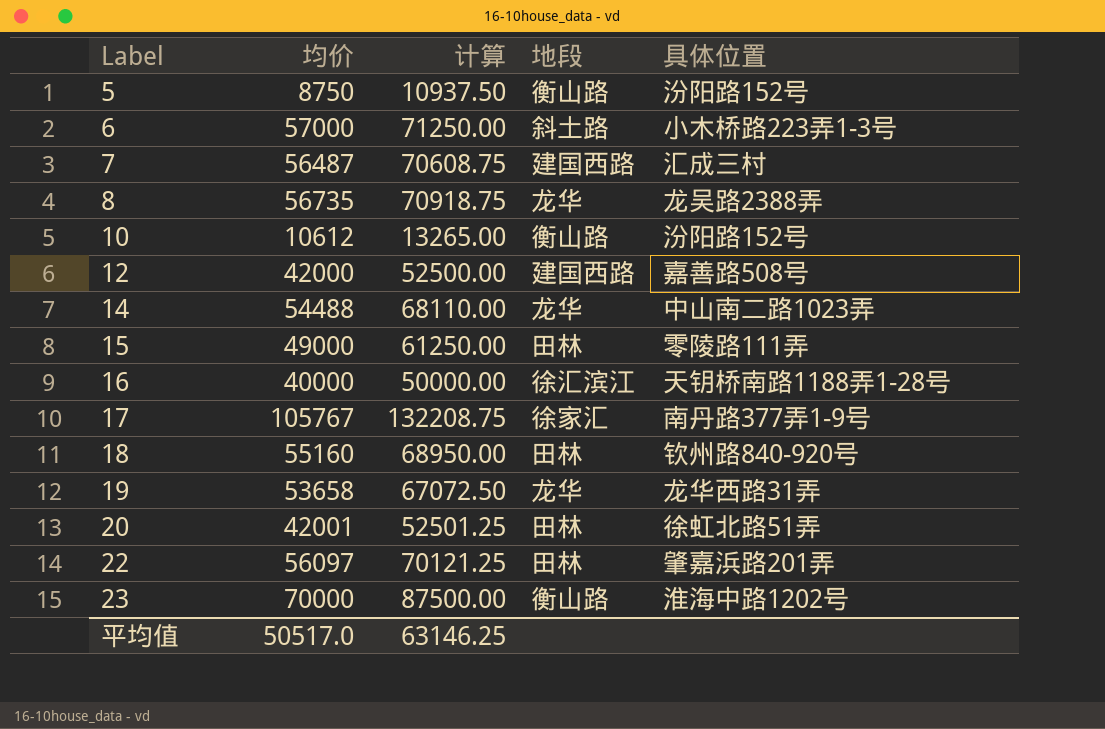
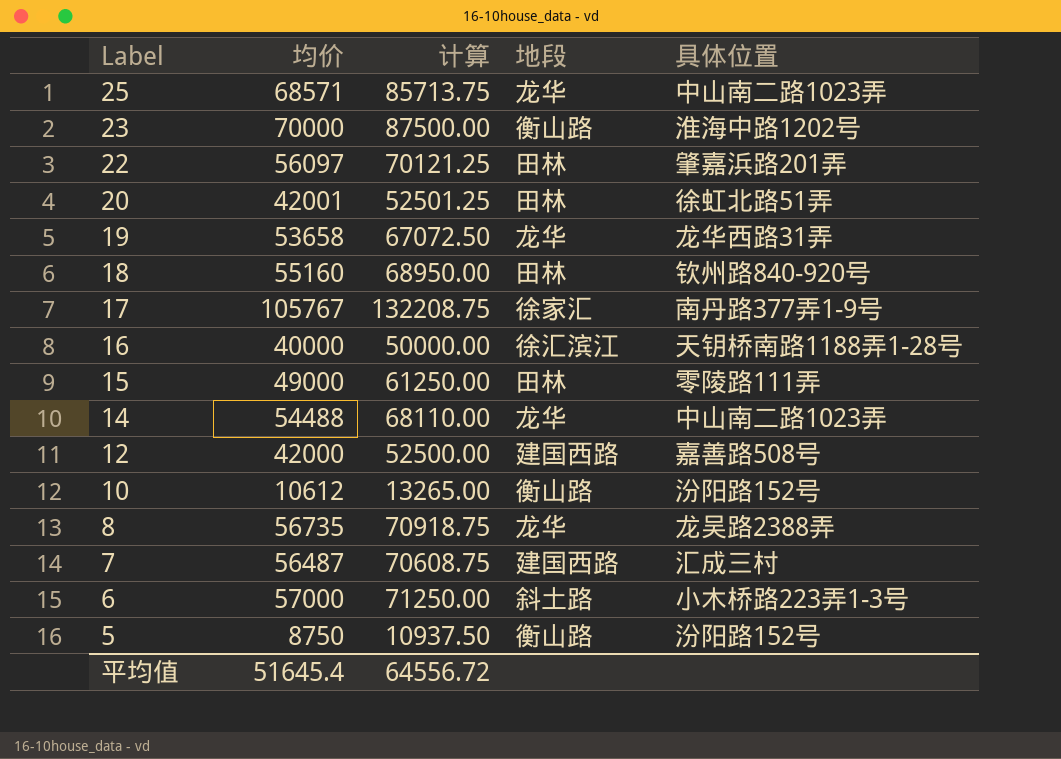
row order: Label ascending -> Label descending
row 25: none -> 68571 | 85713.75 | 龙华 | 中山南二路1023弄
平均值 | 均价: 50517.0 -> 51645.4
平均值 | 计算: 63146.25 -> 64556.72

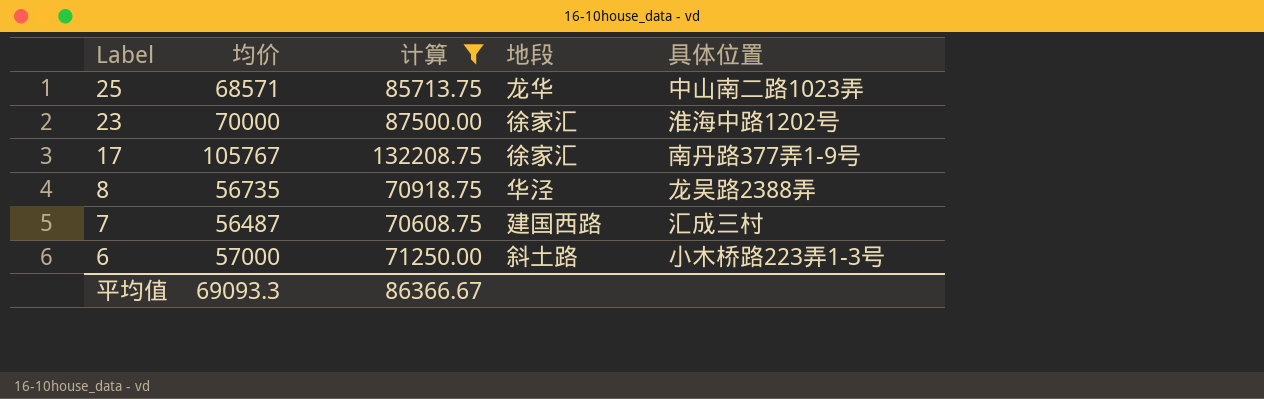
filter: none -> 计算 >= 70608.75
23 | 地段: 衡山路 -> 徐家汇
8 | 地段: 龙华 -> 华泾
平均值 | 均价: 51645.4 -> 69093.3
平均值 | 计算: 64556.72 -> 86366.67

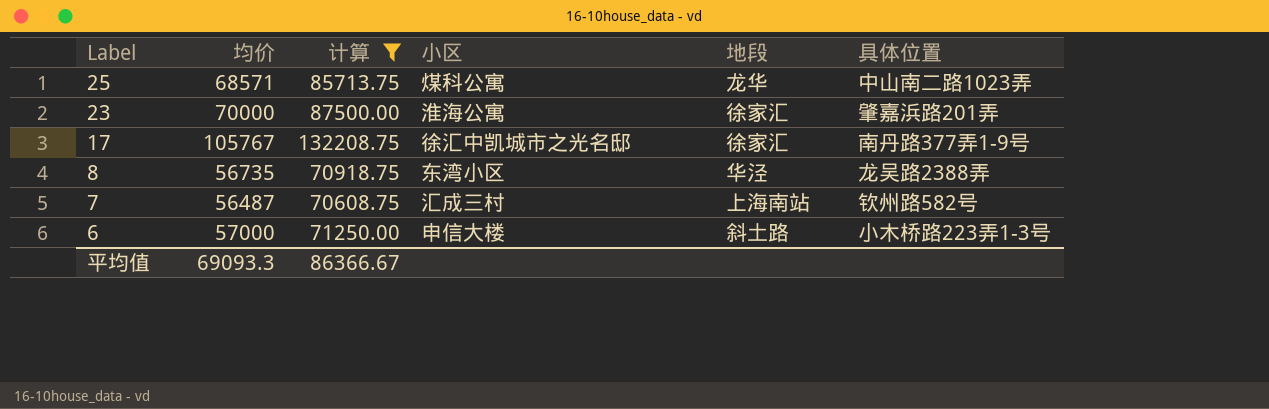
column 小区 | position: none -> 4
23 | 具体位置: 淮海中路1202号 -> 肇嘉浜路201弄
7 | 地段: 建国西路 -> 上海南站
7 | 具体位置: 汇成三村 -> 钦州路582号

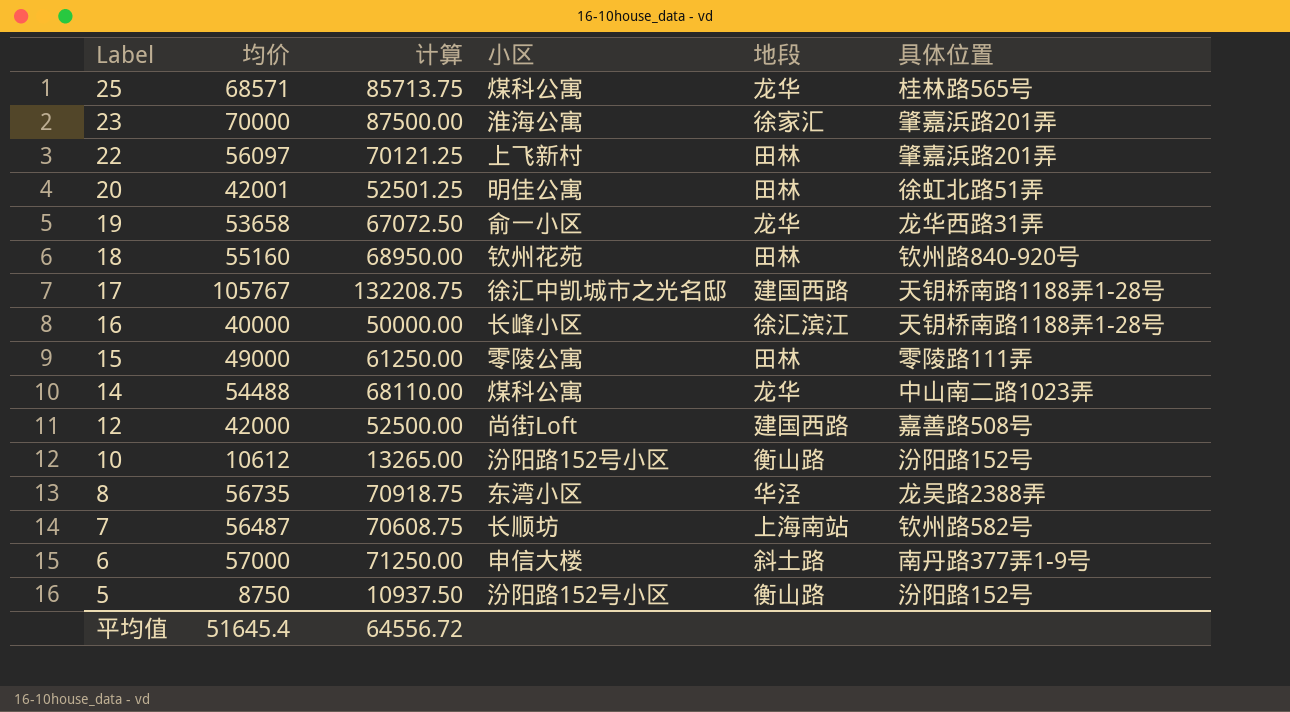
filter: 计算 >= 70608.75 -> none
25 | 具体位置: 中山南二路1023弄 -> 桂林路565号
17 | 地段: 徐家汇 -> 建国西路
17 | 具体位置: 南丹路377弄1-9号 -> 天钥桥南路1188弄1-28号
7 | 小区: 汇成三村 -> 长顺坊
6 | 具体位置: 小木桥路223弄1-3号 -> 南丹路377弄1-9号
平均值 | 均价: 69093.3 -> 51645.4
平均值 | 计算: 86366.67 -> 64556.72

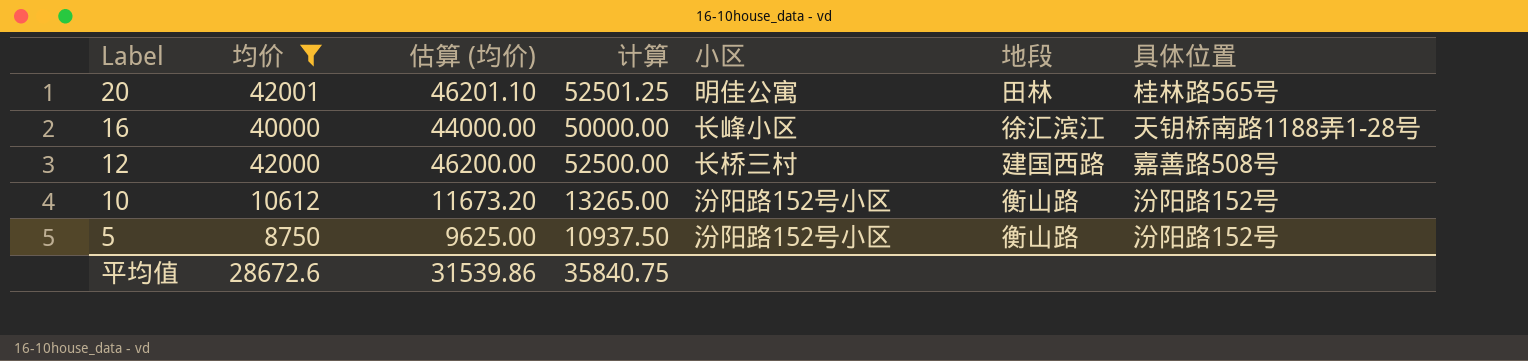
filter: none -> 均价 <= 42001
column 估算 (均价) | formula: none -> [均价] * 1.1
20 | 具体位置: 徐虹北路51弄 -> 桂林路565号
12 | 小区: 尚街Loft -> 长桥三村
平均值 | 均价: 51645.4 -> 28672.6
平均值 | 计算: 64556.72 -> 35840.75

